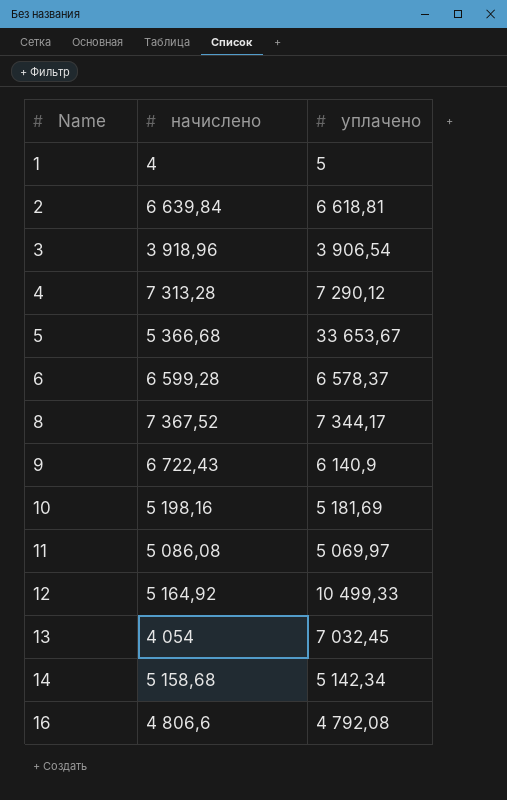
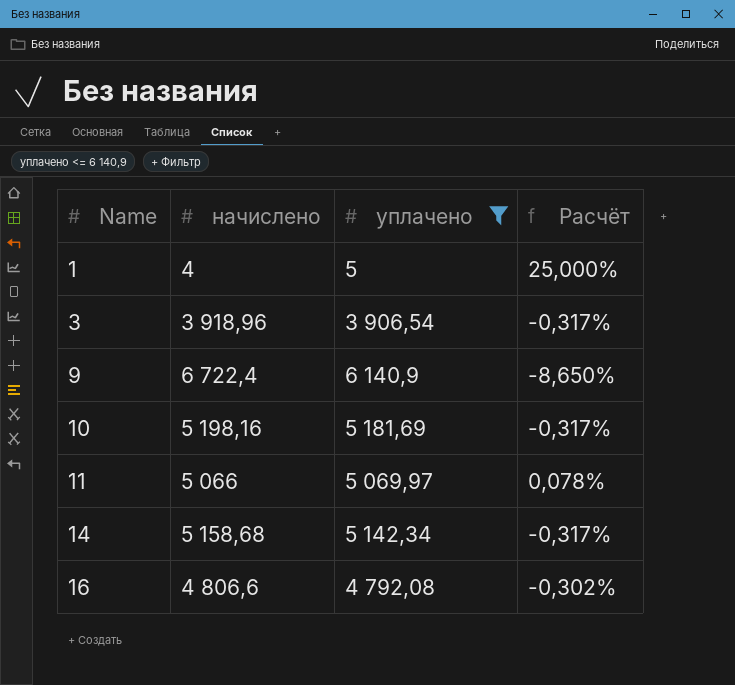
filter: none -> уплачено <= 6 140,9
column Расчёт | formula: none -> ([уплачено] - [начислено]) / [начислено]
9 | начислено: 6 722,43 -> 6 722,4
11 | начислено: 5 086,08 -> 5 066

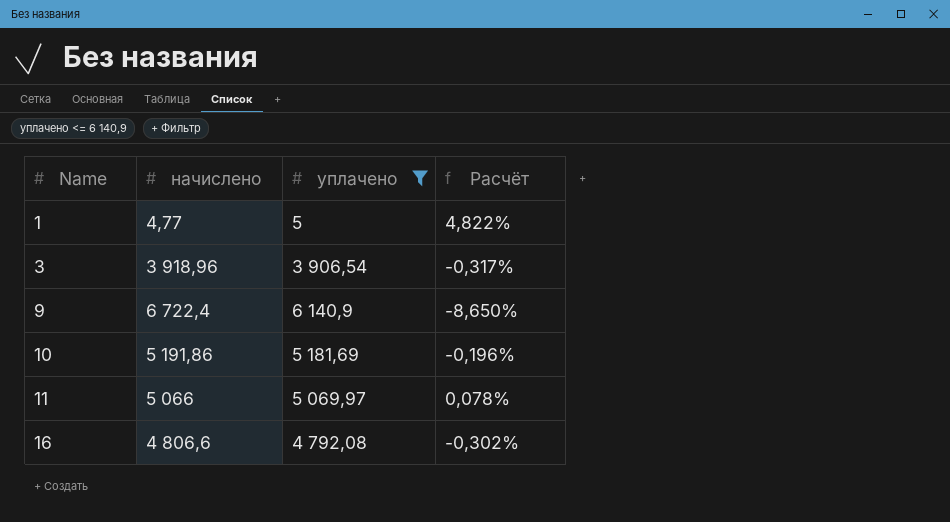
row 14: 5 158,68 | 5 142,34 | -0,317% -> none
1 | начислено: 4 -> 4,77
1 | Расчёт: 25,000% -> 4,822%
10 | начислено: 5 198,16 -> 5 191,86
10 | Расчёт: -0,317% -> -0,196%

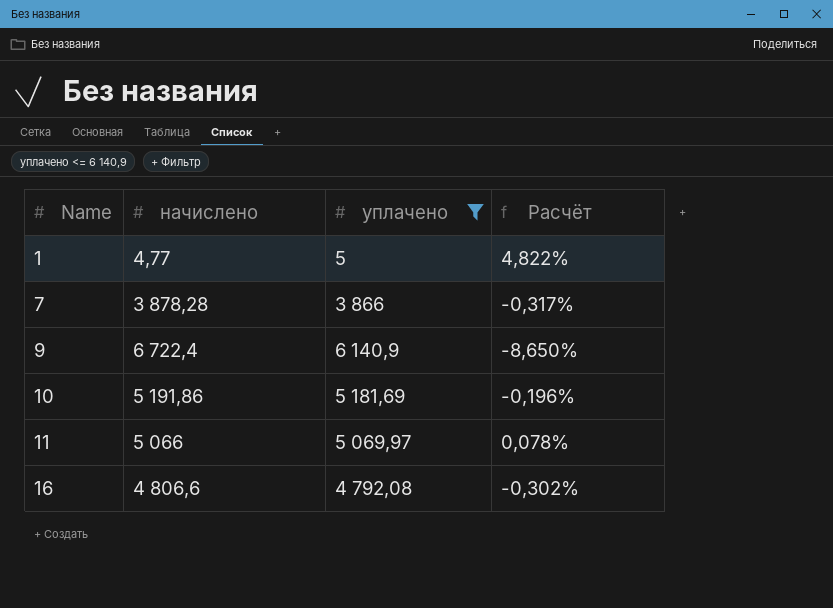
row 3: 3 918,96 | 3 906,54 | -0,317% -> none
row 7: none -> 3 878,28 | 3 866 | -0,317%

